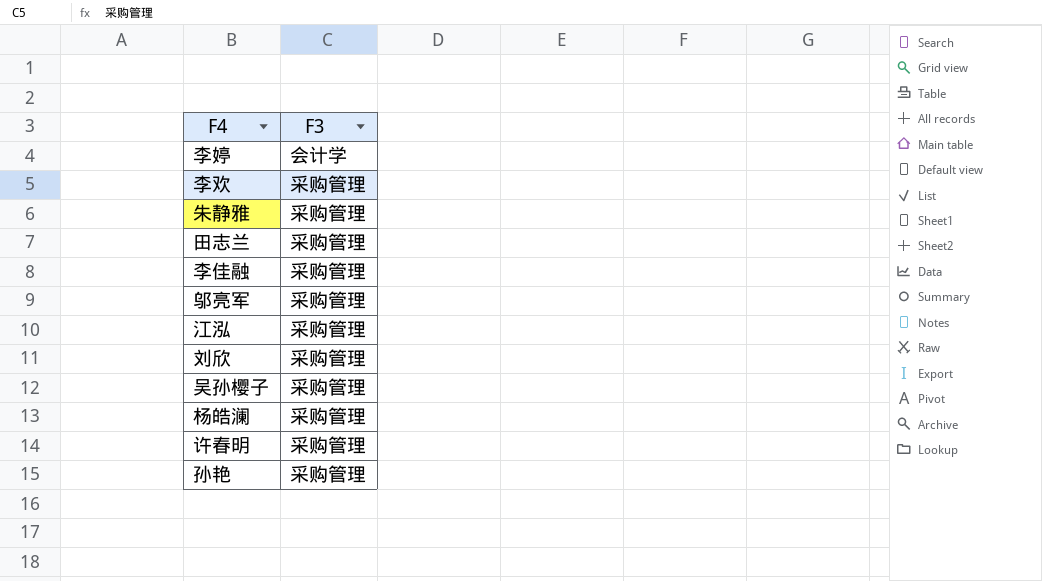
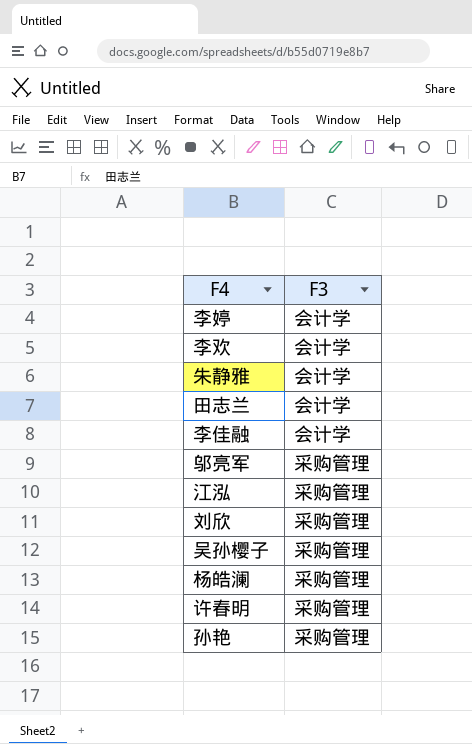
李欢 | F3: 采购管理 -> 会计学
朱静雅 | F3: 采购管理 -> 会计学
田志兰 | F3: 采购管理 -> 会计学
李佳融 | F3: 采购管理 -> 会计学

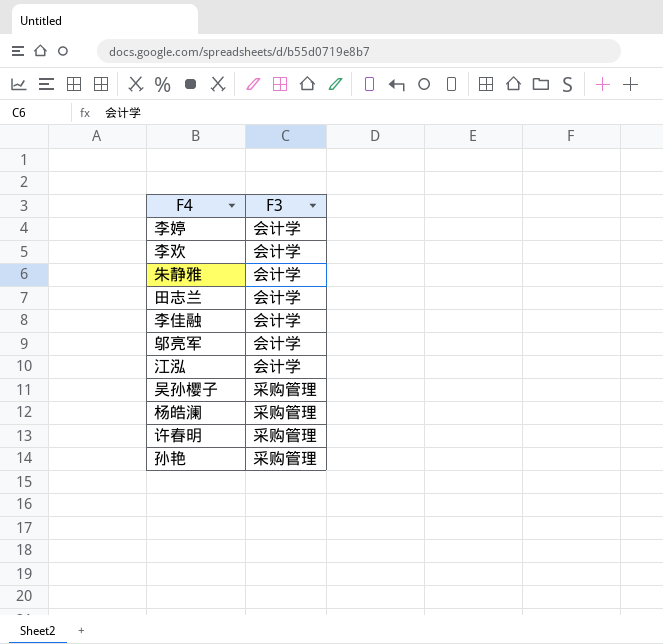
row 刘欣: 采购管理 -> none
邬亮军 | F3: 采购管理 -> 会计学
江泓 | F3: 采购管理 -> 会计学

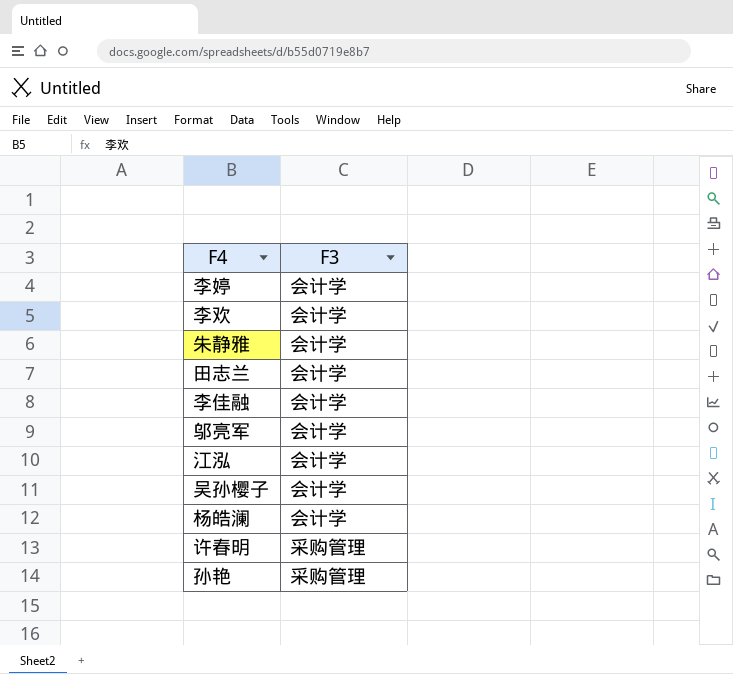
吴孙樱子 | F3: 采购管理 -> 会计学
杨皓澜 | F3: 采购管理 -> 会计学

